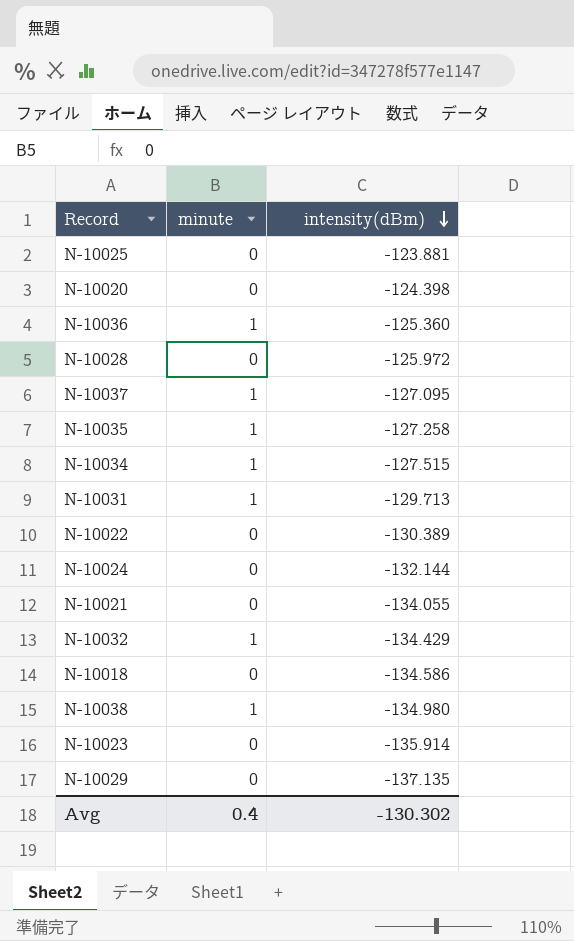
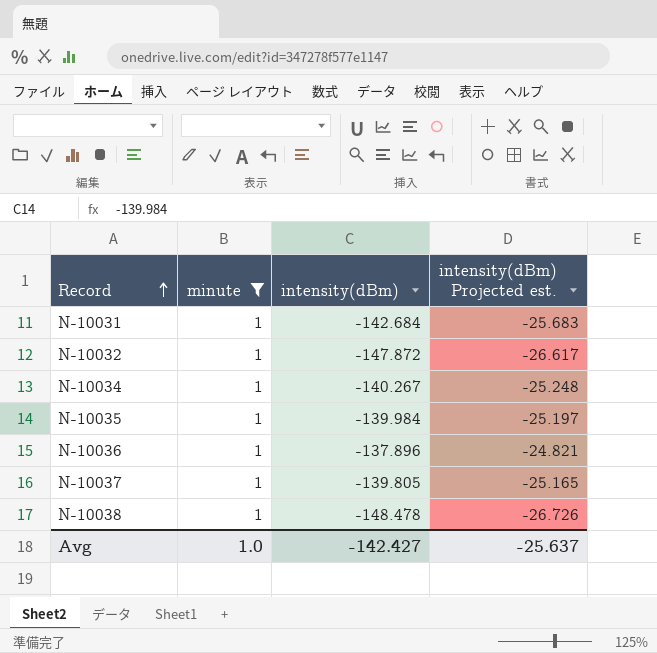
filter: none -> minute = 1
row order: intensity(dBm) descending -> Record ascending
column intensity(dBm) Projected est. | formula: none -> [intensity(dBm)] * 0.18
N-10031 | intensity(dBm): -129.713 -> -142.684
N-10032 | intensity(dBm): -134.429 -> -147.872
N-10034 | intensity(dBm): -127.515 -> -140.267
N-10035 | intensity(dBm): -127.258 -> -139.984
N-10036 | intensity(dBm): -125.360 -> -137.896
N-10037 | intensity(dBm): -127.095 -> -139.805
N-10038 | intensity(dBm): -134.980 -> -148.478
Avg | minute: 0.4 -> 1.0
Avg | intensity(dBm): -130.302 -> -142.427

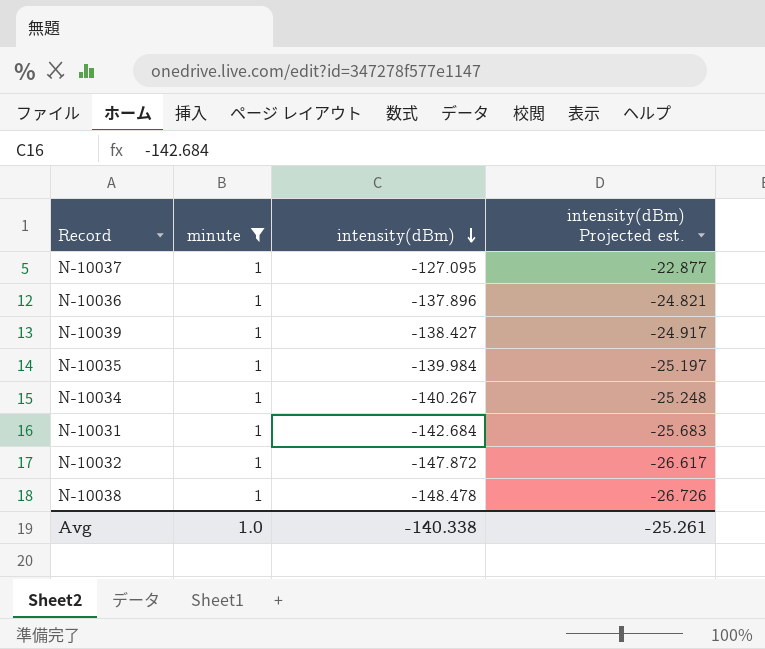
row order: Record ascending -> intensity(dBm) descending
N-10037 | intensity(dBm): -139.805 -> -127.095
N-10037 | intensity(dBm) Projected est.: -25.165 -> -22.877
row N-10039: none -> 1 | -138.427 | -24.917
Avg | intensity(dBm): -142.427 -> -140.338
Avg | intensity(dBm) Projected est.: -25.637 -> -25.261

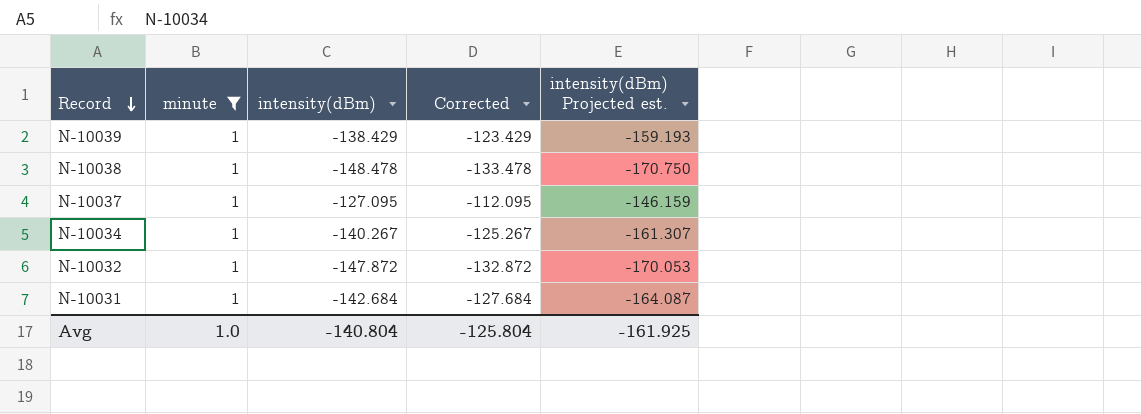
row order: intensity(dBm) descending -> Record descending
column Corrected | formula: none -> [intensity(dBm)] + 15
column intensity(dBm) Projected est. | formula: [intensity(dBm)] * 0.18 -> [intensity(dBm)] * 1.15
row N-10036: 1 | -137.896 | -24.821 -> none
row N-10035: 1 | -139.984 | -25.197 -> none
N-10039 | intensity(dBm): -138.427 -> -138.429
Avg | intensity(dBm): -140.338 -> -140.804
Avg | intensity(dBm) Projected est.: -25.261 -> -161.925

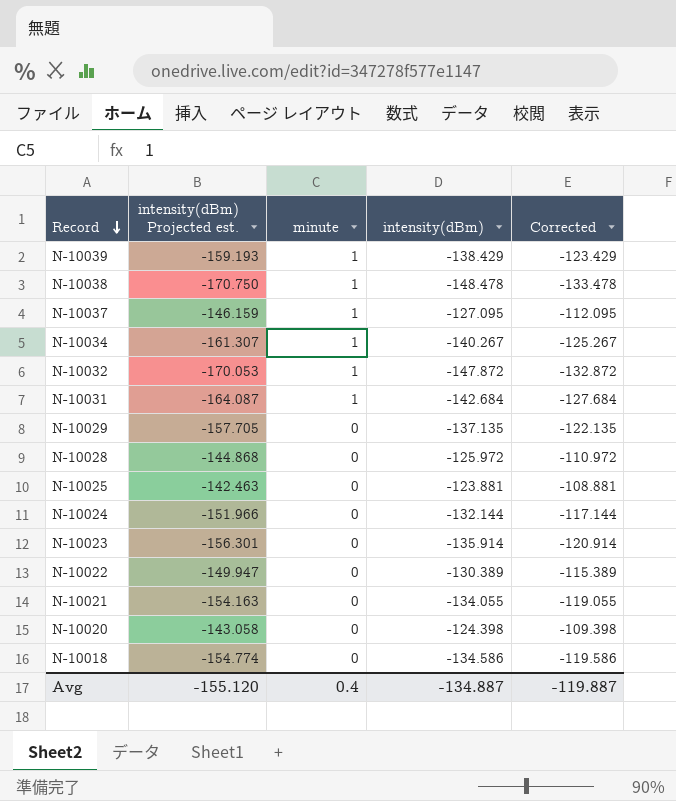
filter: minute = 1 -> none
column intensity(dBm) Projected est. | position: 5 -> 2
Avg | intensity(dBm) Projected est.: -161.925 -> -155.120
Avg | minute: 1.0 -> 0.4
Avg | intensity(dBm): -140.804 -> -134.887
Avg | Corrected: -125.804 -> -119.887

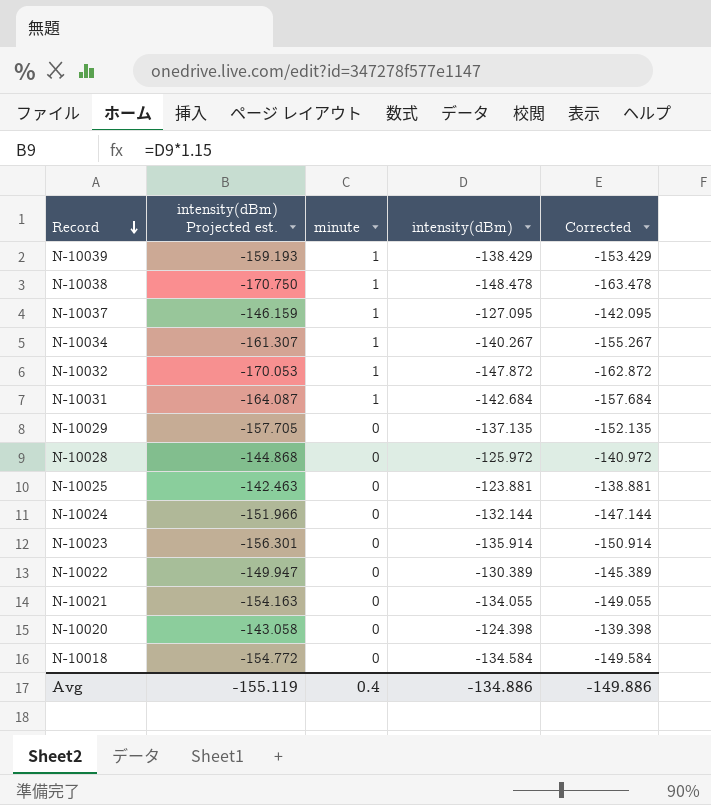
column Corrected | formula: [intensity(dBm)] + 15 -> [intensity(dBm)] - 15
N-10018 | intensity(dBm) Projected est.: -154.774 -> -154.772
N-10018 | intensity(dBm): -134.586 -> -134.584
Avg | intensity(dBm) Projected est.: -155.120 -> -155.119
Avg | intensity(dBm): -134.887 -> -134.886
Avg | Corrected: -119.887 -> -149.886

